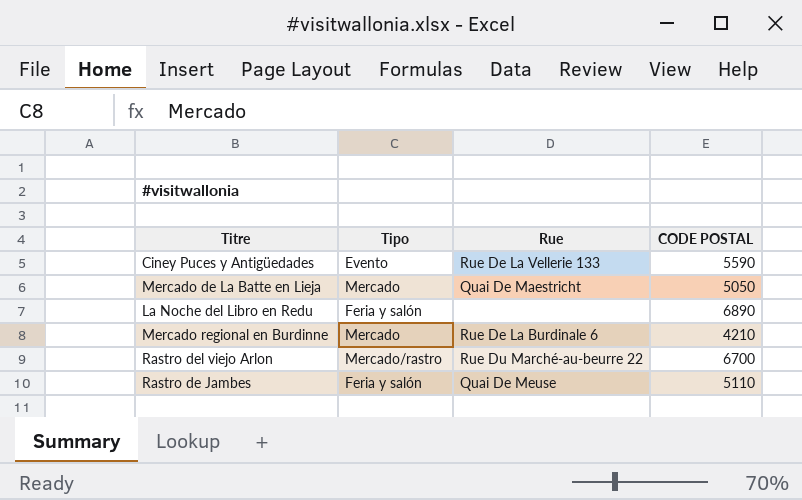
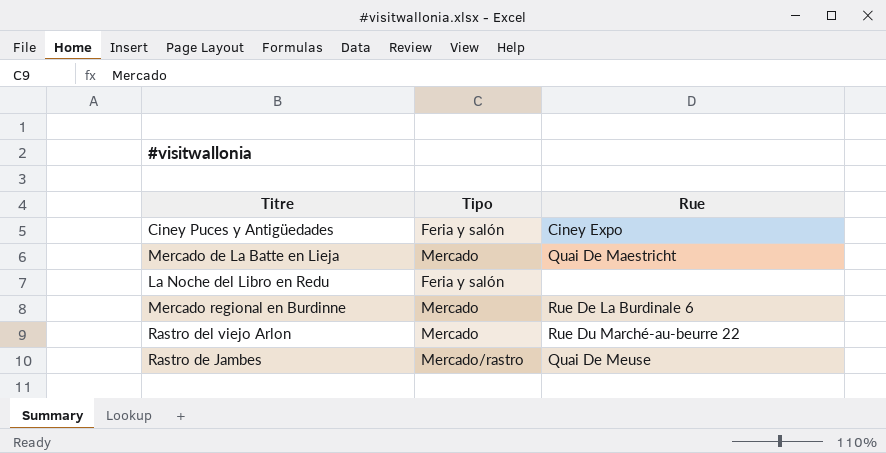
column CODE POSTAL | position: 4 -> none
Ciney Puces y Antigüedades | Tipo: Evento -> Feria y salón
Ciney Puces y Antigüedades | Rue: Rue De La Vellerie 133 -> Ciney Expo
Rastro del viejo Arlon | Tipo: Mercado/rastro -> Mercado
Rastro de Jambes | Tipo: Feria y salón -> Mercado/rastro

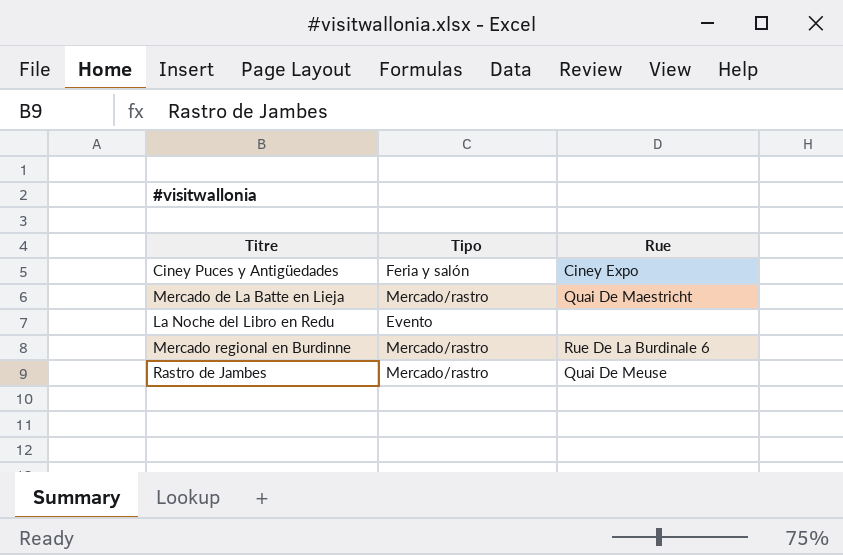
row Rastro del viejo Arlon: Mercado | Rue Du Marché-au-beurre 22 -> none
Mercado de La Batte en Lieja | Tipo: Mercado -> Mercado/rastro
La Noche del Libro en Redu | Tipo: Feria y salón -> Evento
Mercado regional en Burdinne | Tipo: Mercado -> Mercado/rastro

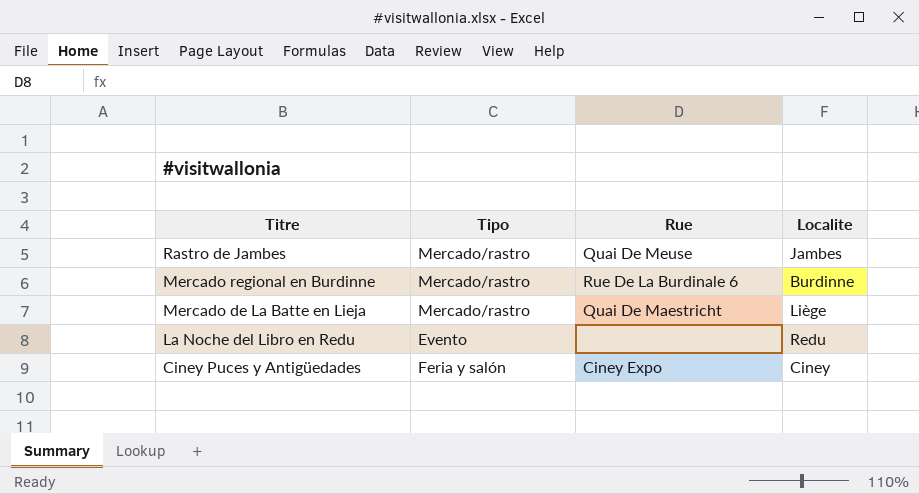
row order: none -> Titre descending
column Localite | position: none -> 4

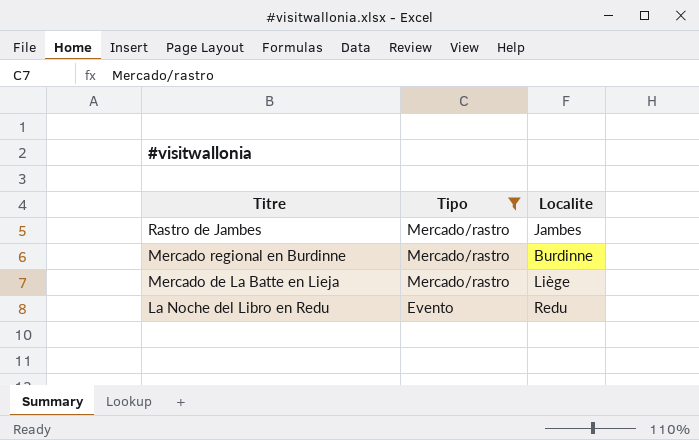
filter: none -> Tipo != Feria y salón
column Rue | position: 3 -> none

